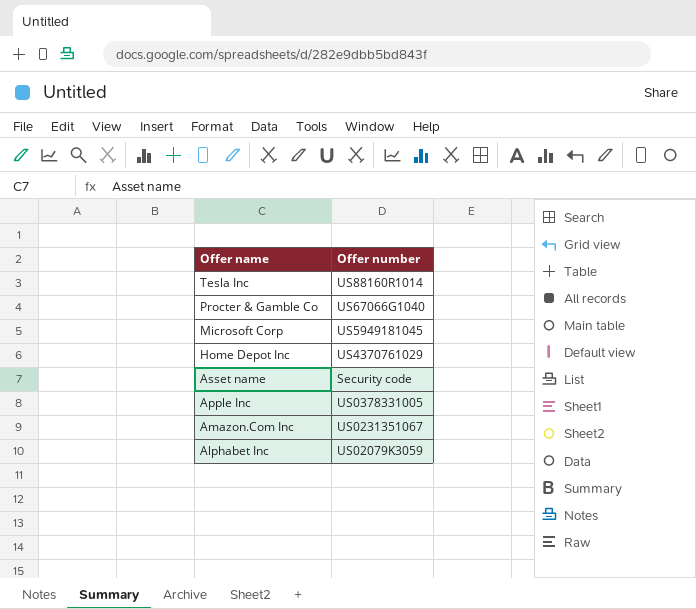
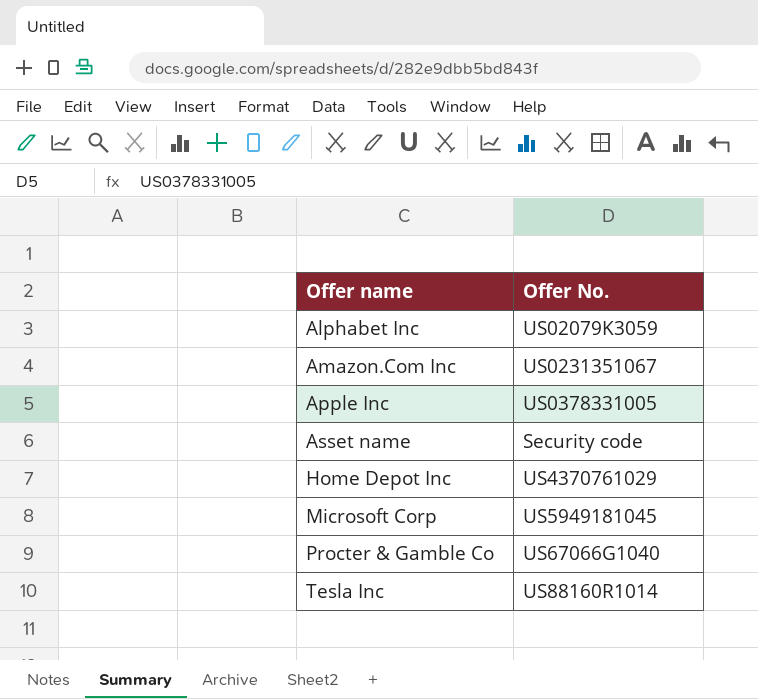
row order: Offer name descending -> Offer name ascending
column name: Offer number -> Offer No.

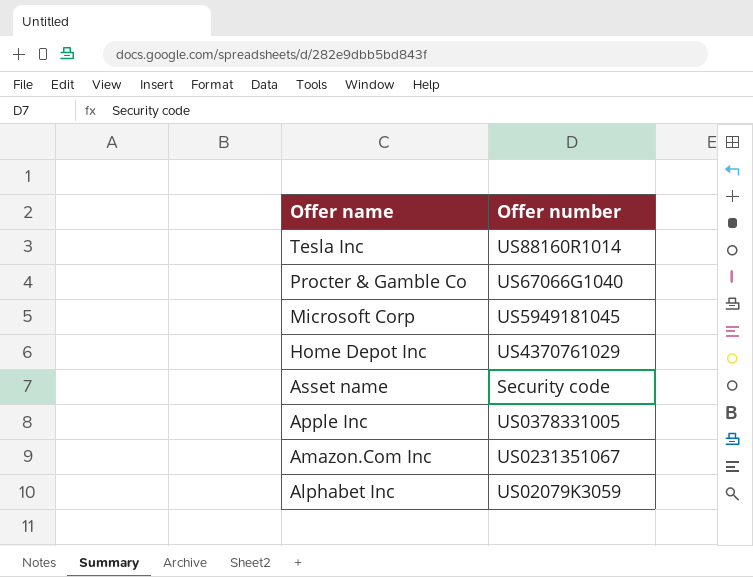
row order: Offer name ascending -> Offer name descending
column name: Offer No. -> Offer number

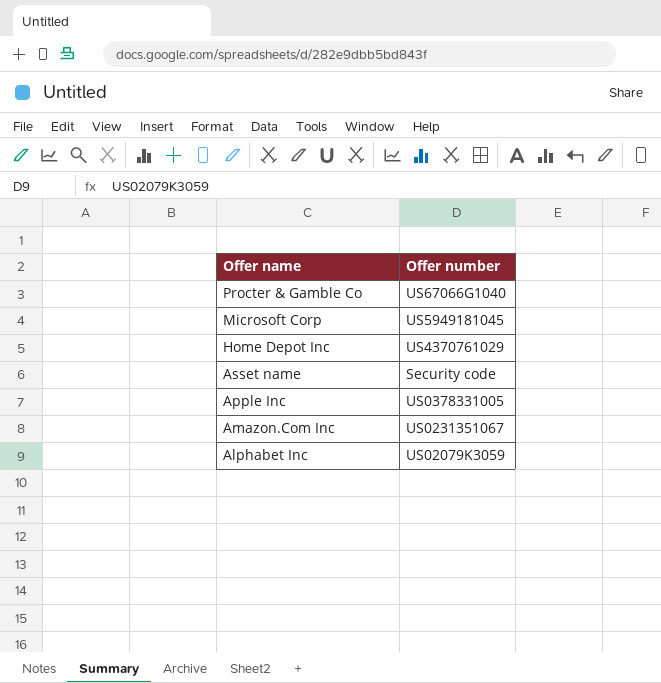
row Tesla Inc: US88160R1014 -> none

